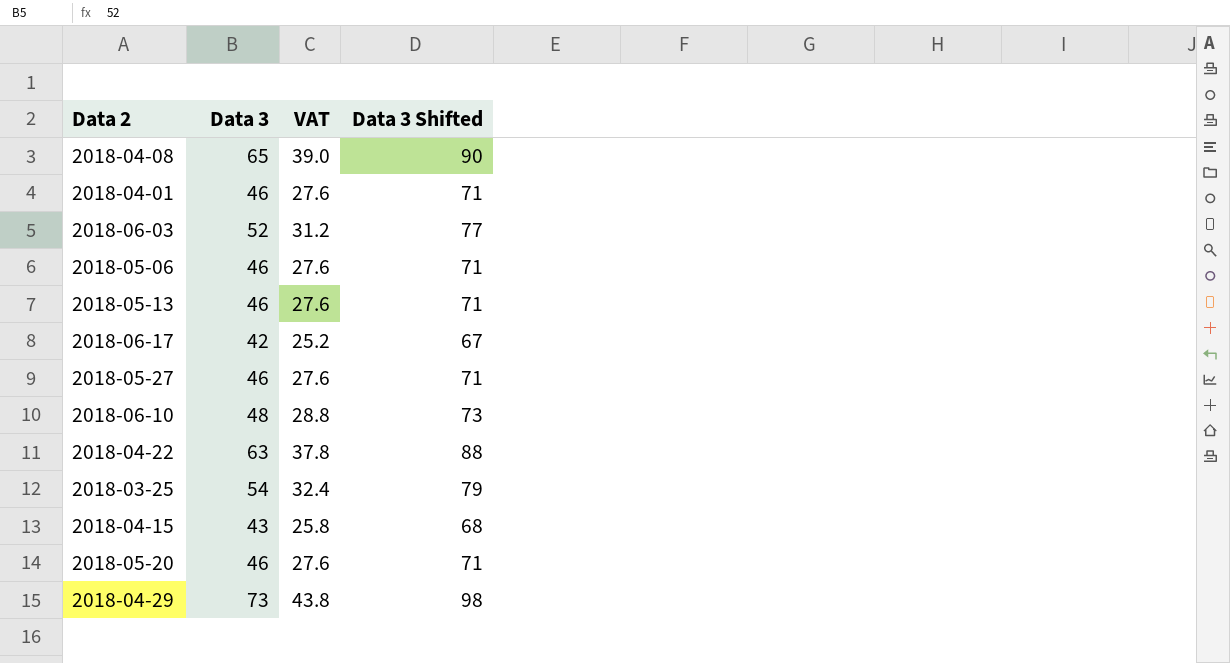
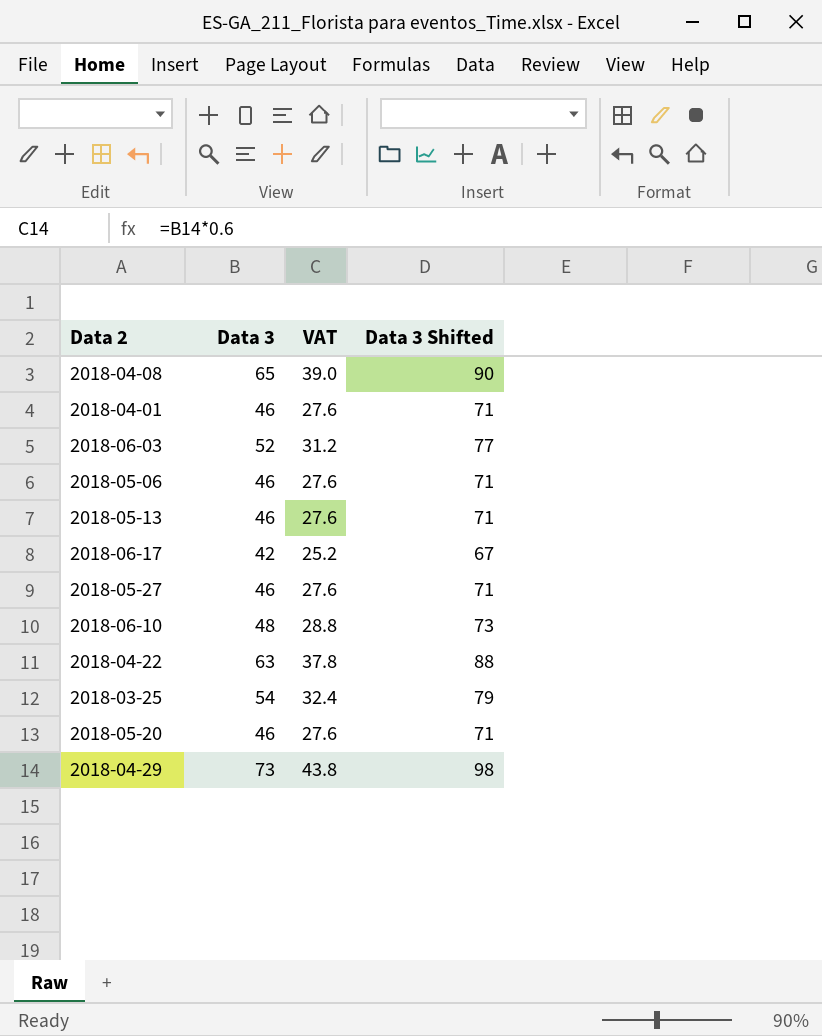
row 2018-04-15: 43 | 25.8 | 68 -> none

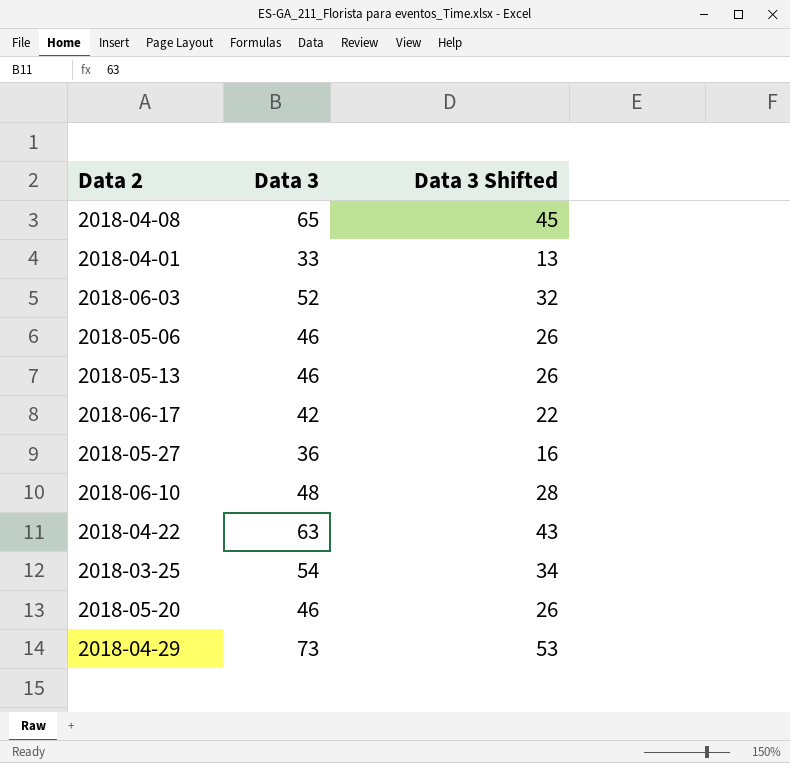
column VAT | formula: [Data 3] * 0.6 -> none
column Data 3 Shifted | formula: [Data 3] + 25 -> [Data 3] - 20
2018-04-01 | Data 3: 46 -> 33
2018-05-27 | Data 3: 46 -> 36

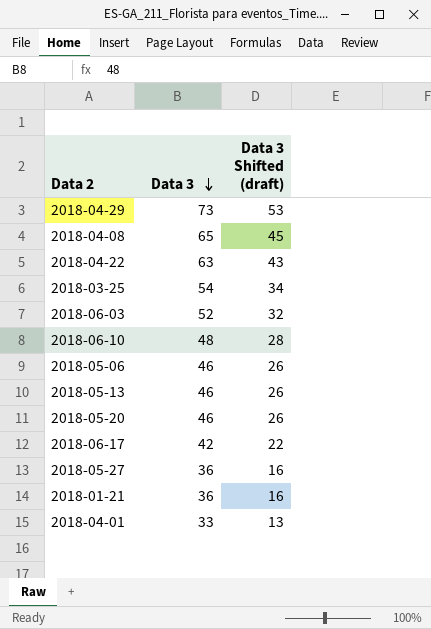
row order: none -> Data 3 descending
column name: Data 3 Shifted -> Data 3 Shifted (draft)
row 2018-01-21: none -> 36 | 16

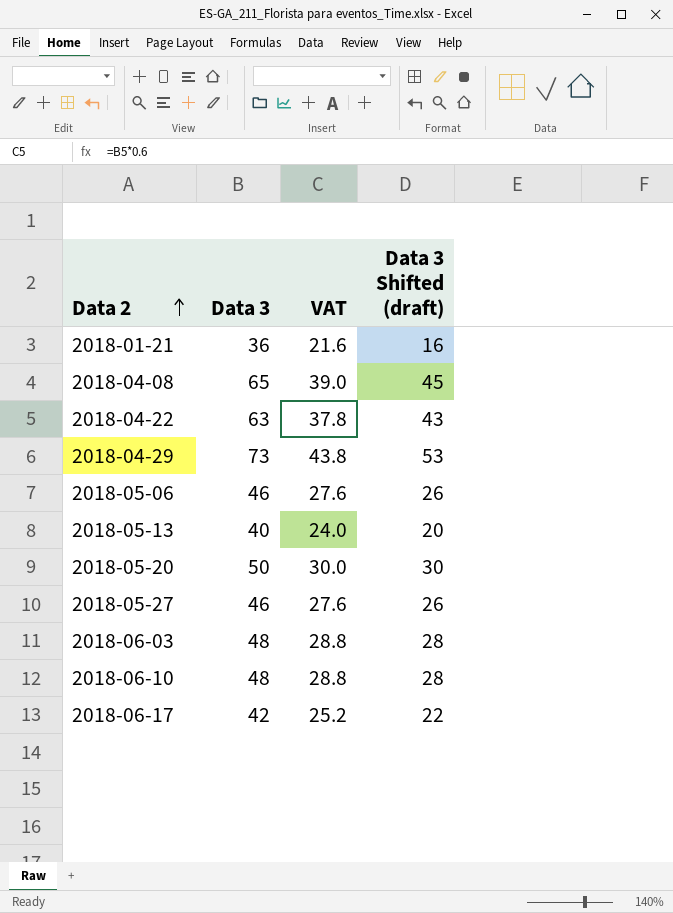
row order: Data 3 descending -> Data 2 ascending
column VAT | formula: none -> [Data 3] * 0.6
row 2018-03-25: 54 | 34 -> none
row 2018-04-01: 33 | 13 -> none
2018-05-13 | Data 3: 46 -> 40
2018-05-13 | Data 3 Shifted (draft): 26 -> 20
2018-05-20 | Data 3: 46 -> 50
2018-05-20 | Data 3 Shifted (draft): 26 -> 30
2018-05-27 | Data 3: 36 -> 46
2018-05-27 | Data 3 Shifted (draft): 16 -> 26
2018-06-03 | Data 3: 52 -> 48
2018-06-03 | Data 3 Shifted (draft): 32 -> 28

